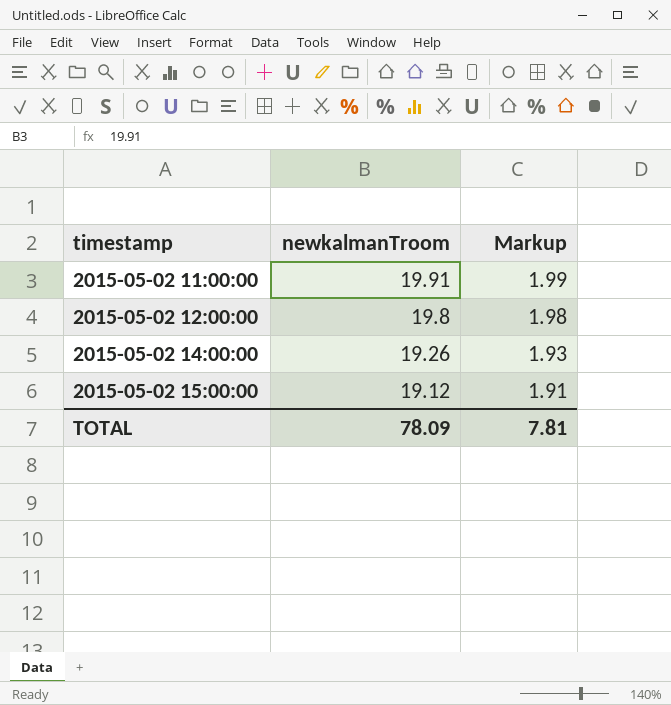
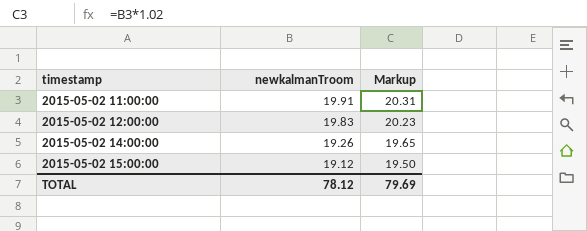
column Markup | formula: [newkalmanTroom] * 0.1 -> [newkalmanTroom] * 1.02
2015-05-02 12:00:00 | newkalmanTroom: 19.8 -> 19.83
TOTAL | newkalmanTroom: 78.09 -> 78.12
TOTAL | Markup: 7.81 -> 79.69

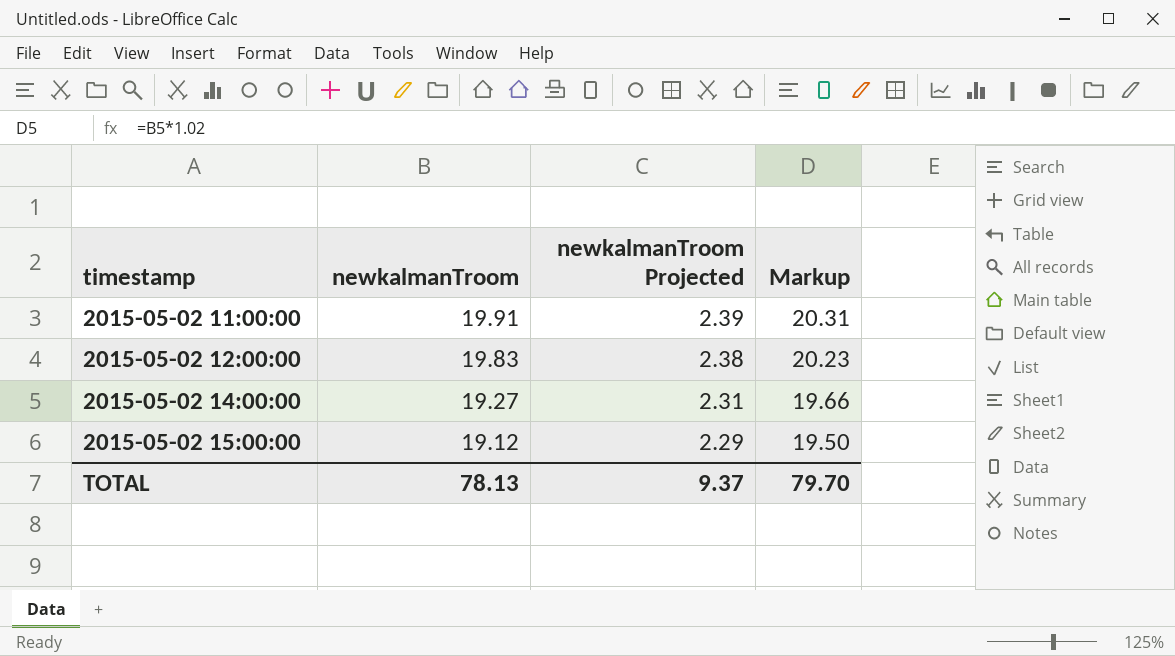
column newkalmanTroom Projected | formula: none -> [newkalmanTroom] * 0.12
2015-05-02 14:00:00 | newkalmanTroom: 19.26 -> 19.27
2015-05-02 14:00:00 | Markup: 19.65 -> 19.66
TOTAL | newkalmanTroom: 78.12 -> 78.13
TOTAL | Markup: 79.69 -> 79.70

